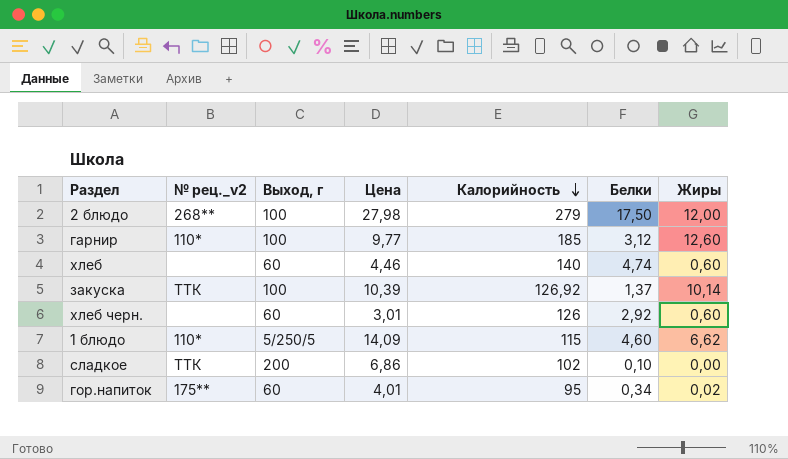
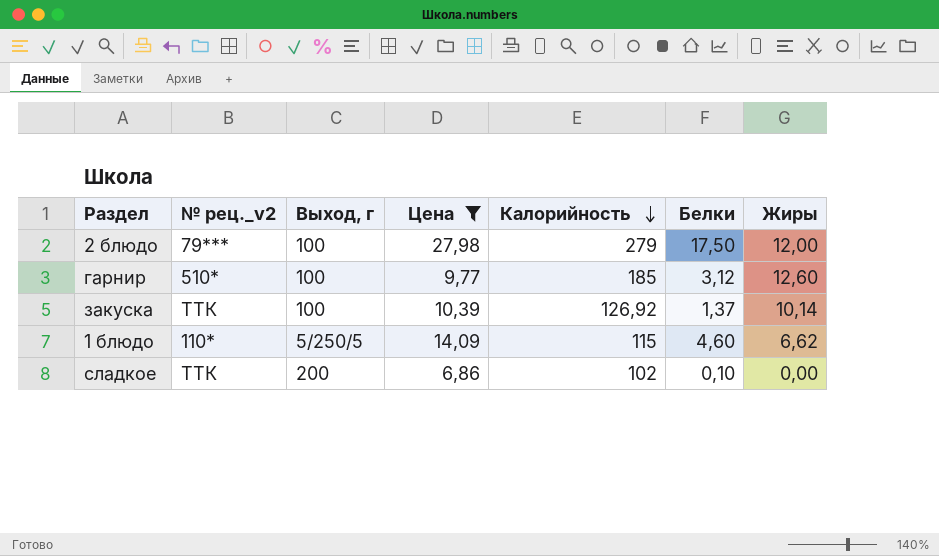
filter: none -> Цена >= 6,86
2 блюдо | № рец._v2: 268** -> 79***
гарнир | № рец._v2: 110* -> 510*

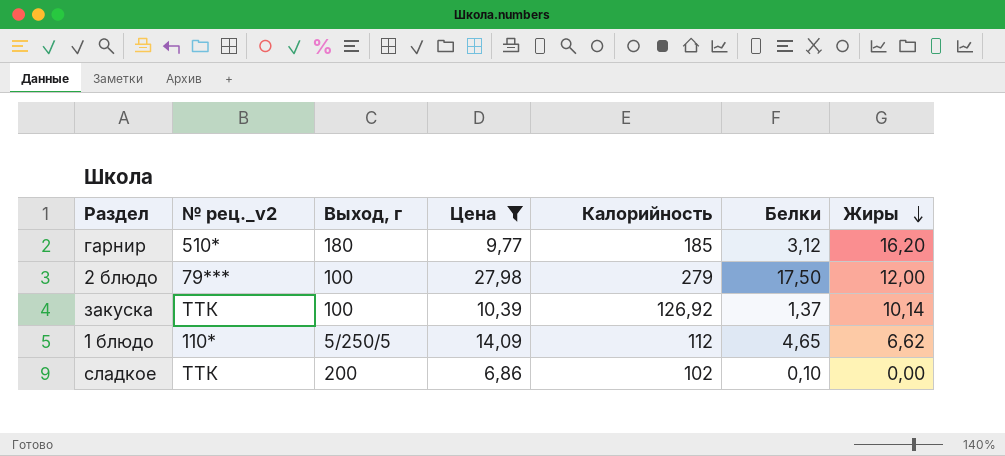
row order: Калорийность descending -> Жиры descending
гарнир | Выход, г: 100 -> 180
гарнир | Жиры: 12,60 -> 16,20
1 блюдо | Калорийность: 115 -> 112
1 блюдо | Белки: 4,60 -> 4,65

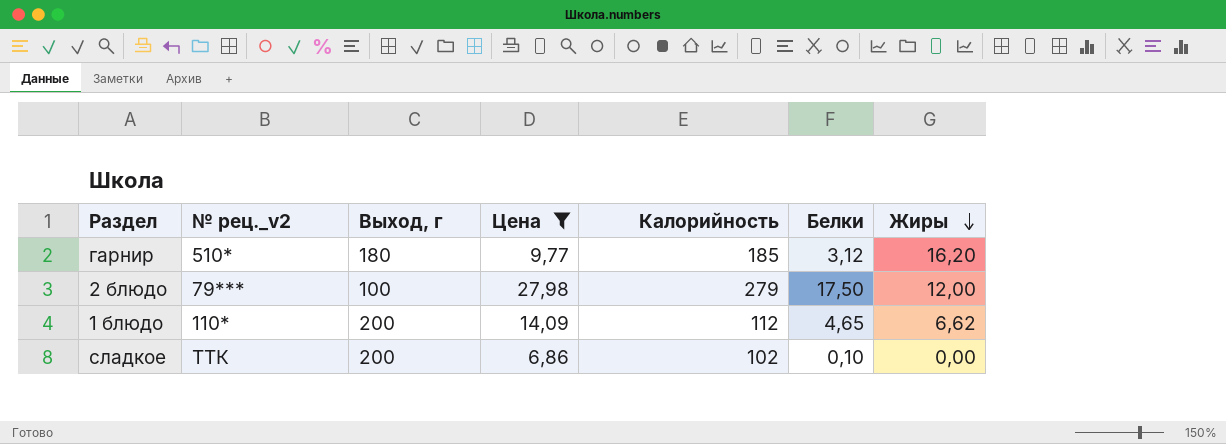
row закуска: ТТК | 100 | 10,39 | 126,92 | 1,37 | 10,14 -> none
1 блюдо | Выход, г: 5/250/5 -> 200

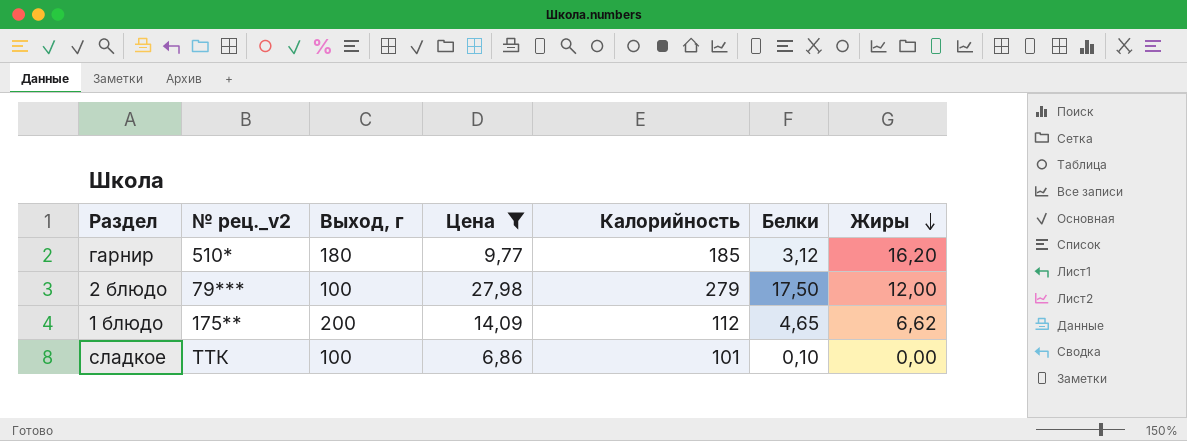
1 блюдо | № рец._v2: 110* -> 175**
сладкое | Выход, г: 200 -> 100
сладкое | Калорийность: 102 -> 101

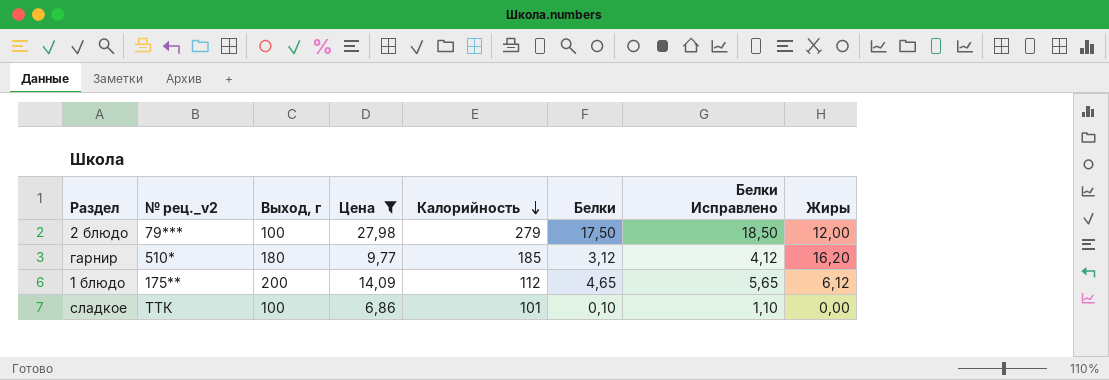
row order: Жиры descending -> Калорийность descending
column Белки Исправлено | formula: none -> [Белки] + 1
1 блюдо | Жиры: 6,62 -> 6,12

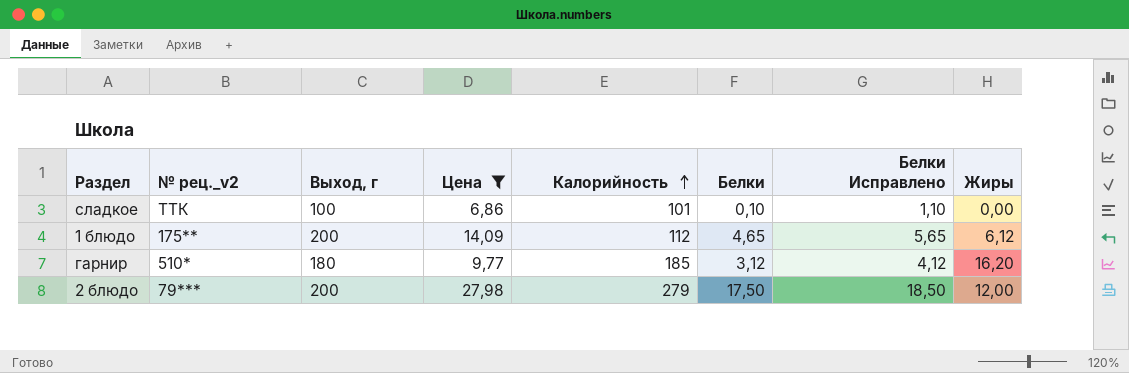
row order: Калорийность descending -> Калорийность ascending
2 блюдо | Выход, г: 100 -> 200

